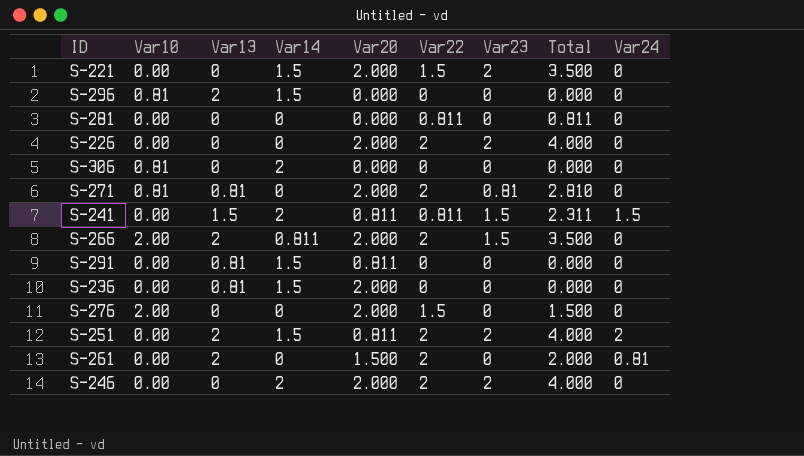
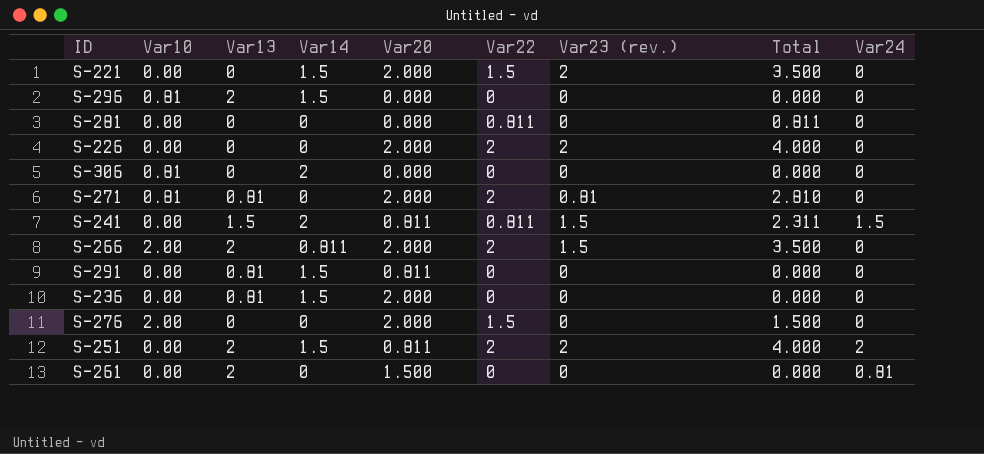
column name: Var23 -> Var23 (rev.)
row S-246: 0.00 | 0 | 2 | 2.000 | 2 | 2 | 4.000 | 0 -> none
S-261 | Var22: 2 -> 0
S-261 | Total: 2.000 -> 0.000

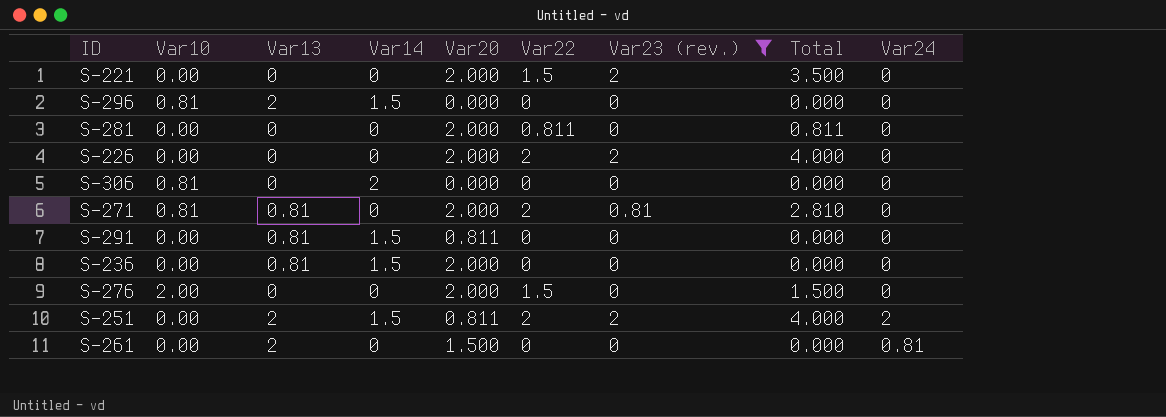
filter: none -> Var23 (rev.) != 1.5
S-221 | Var14: 1.5 -> 0
S-281 | Var20: 0.000 -> 2.000

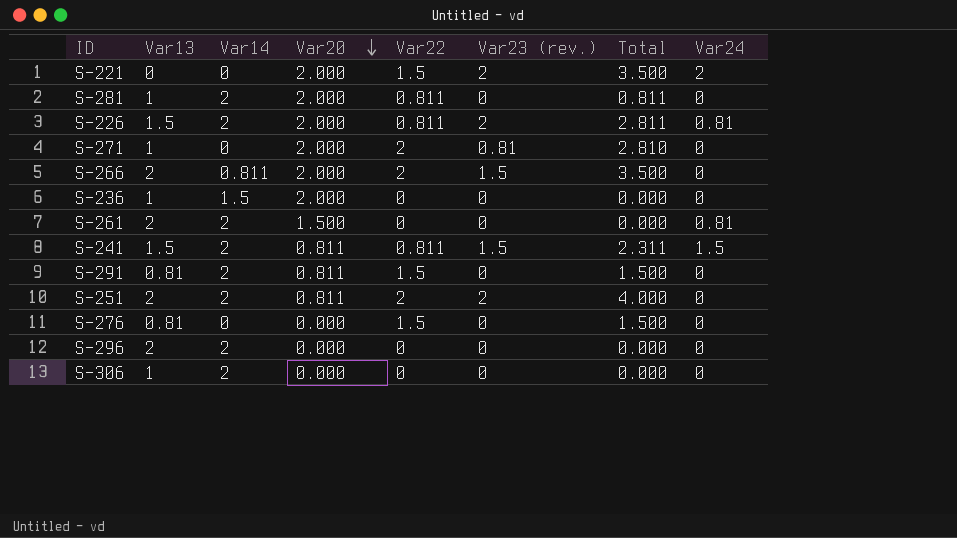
filter: Var23 (rev.) != 1.5 -> none
row order: none -> Var20 descending
column Var10 | position: 2 -> none
S-221 | Var24: 0 -> 2
S-281 | Var13: 0 -> 1
S-281 | Var14: 0 -> 2
S-226 | Var13: 0 -> 1.5
S-226 | Var14: 0 -> 2
S-226 | Var22: 2 -> 0.811
S-226 | Total: 4.000 -> 2.811
S-226 | Var24: 0 -> 0.81
S-271 | Var13: 0.81 -> 1
S-236 | Var13: 0.81 -> 1
S-261 | Var14: 0 -> 2
S-291 | Var14: 1.5 -> 2
S-291 | Var22: 0 -> 1.5
S-291 | Total: 0.000 -> 1.500
S-251 | Var14: 1.5 -> 2
S-251 | Var24: 2 -> 0
S-276 | Var13: 0 -> 0.81
S-276 | Var20: 2.000 -> 0.000
S-296 | Var14: 1.5 -> 2
S-306 | Var13: 0 -> 1

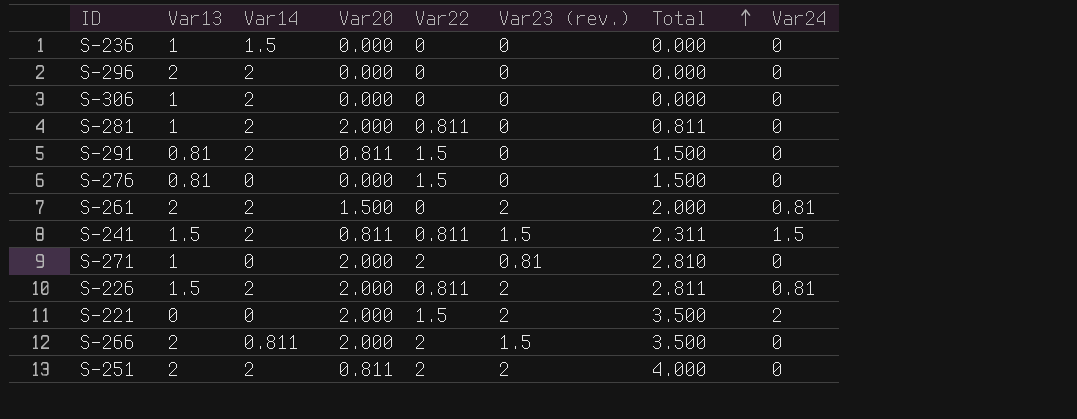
row order: Var20 descending -> Total ascending
S-236 | Var20: 2.000 -> 0.000
S-261 | Var23 (rev.): 0 -> 2
S-261 | Total: 0.000 -> 2.000

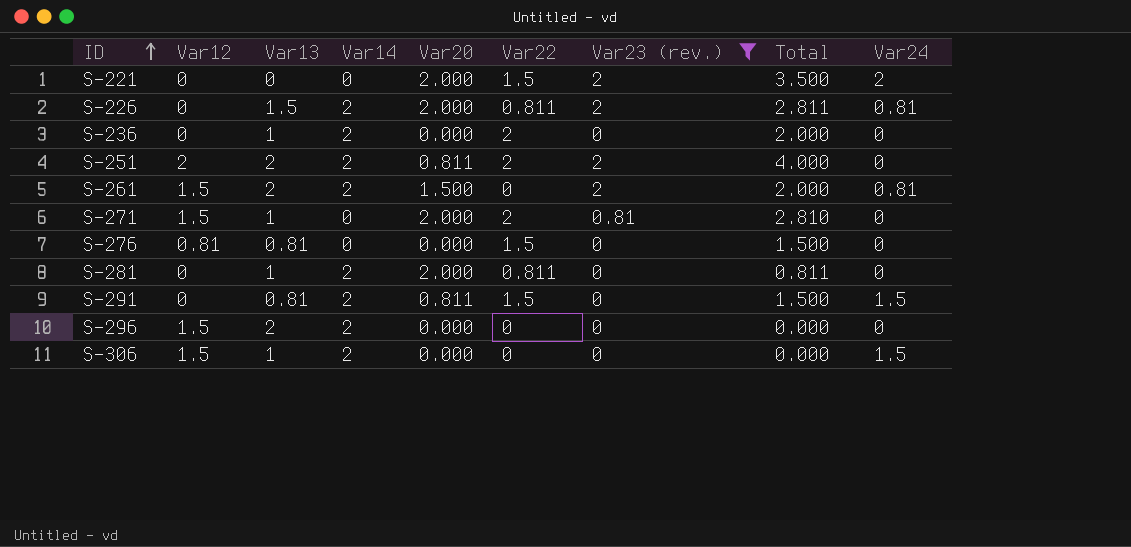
filter: none -> Var23 (rev.) != 1.5
row order: Total ascending -> ID ascending
column Var12 | position: none -> 2
S-236 | Var14: 1.5 -> 2
S-236 | Var22: 0 -> 2
S-236 | Total: 0.000 -> 2.000
S-291 | Var24: 0 -> 1.5
S-306 | Var24: 0 -> 1.5

